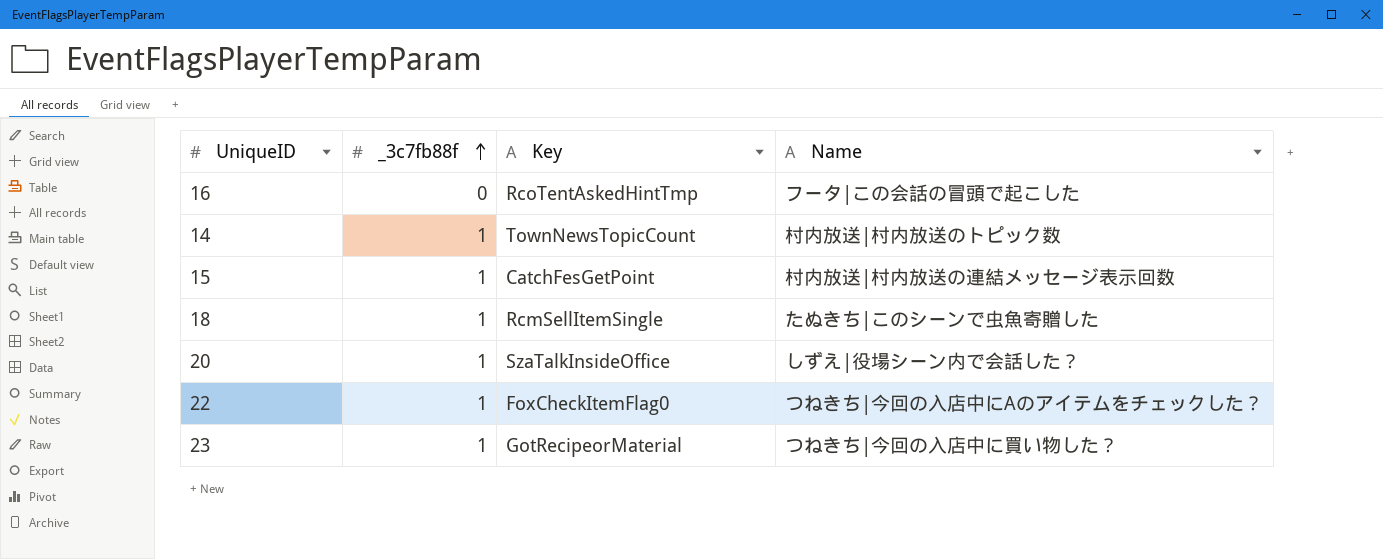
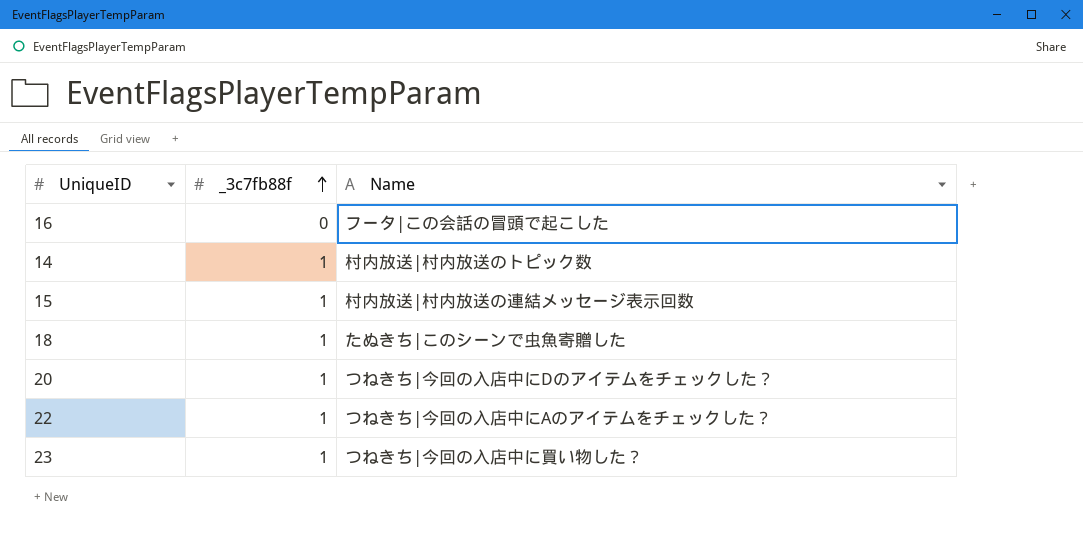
column Key | position: 3 -> none
20 | Name: しずえ|役場シーン内で会話した？ -> つねきち|今回の入店中にDのアイテムをチェックした？

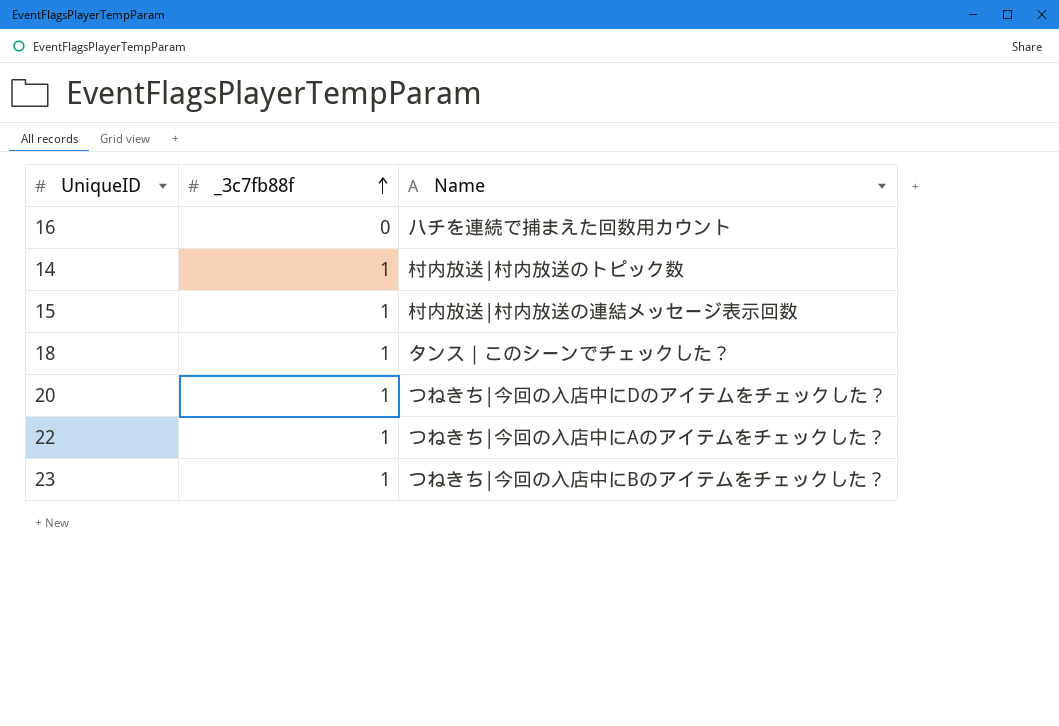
16 | Name: フータ|この会話の冒頭で起こした -> ハチを連続で捕まえた回数用カウント
18 | Name: たぬきち|このシーンで虫魚寄贈した -> タンス｜このシーンでチェックした？
23 | Name: つねきち|今回の入店中に買い物した？ -> つねきち|今回の入店中にBのアイテムをチェックした？

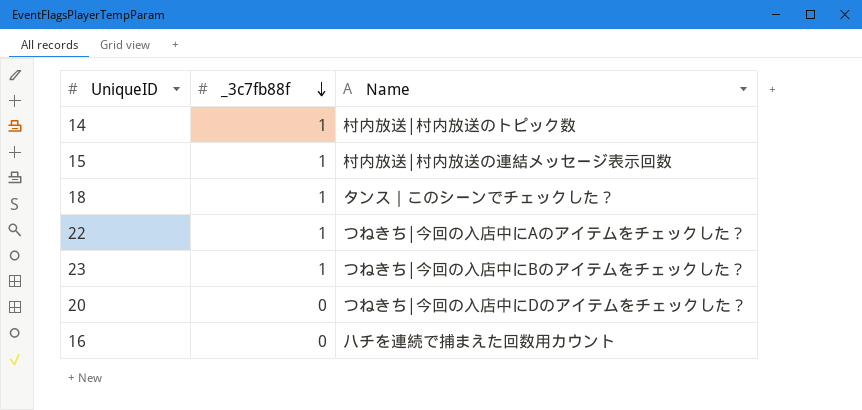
row order: _3c7fb88f ascending -> _3c7fb88f descending
20 | _3c7fb88f: 1 -> 0

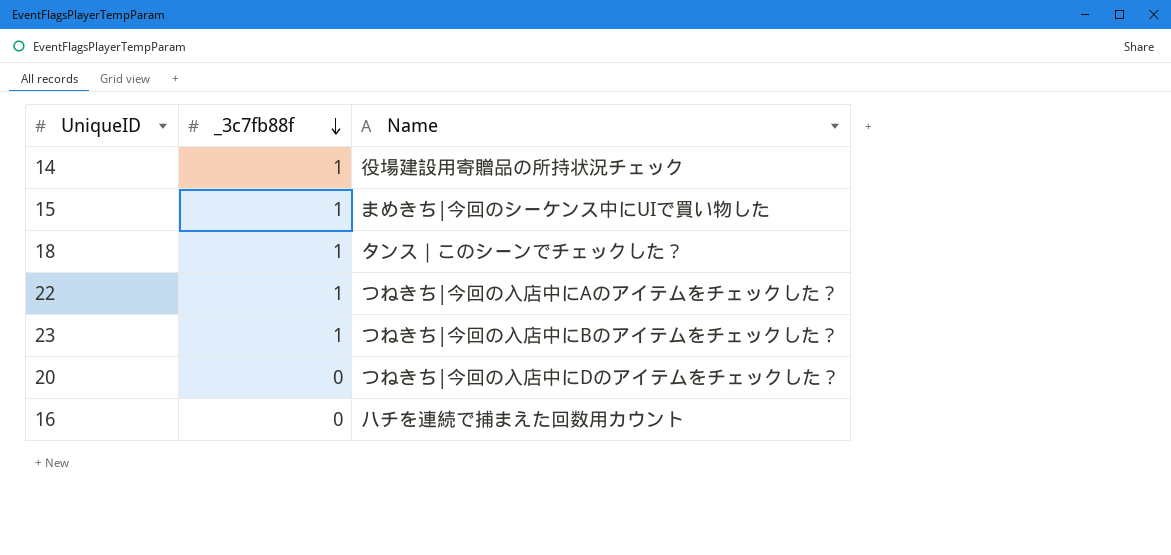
14 | Name: 村内放送|村内放送のトピック数 -> 役場建設用寄贈品の所持状況チェック
15 | Name: 村内放送|村内放送の連結メッセージ表示回数 -> まめきち|今回のシーケンス中にUIで買い物した

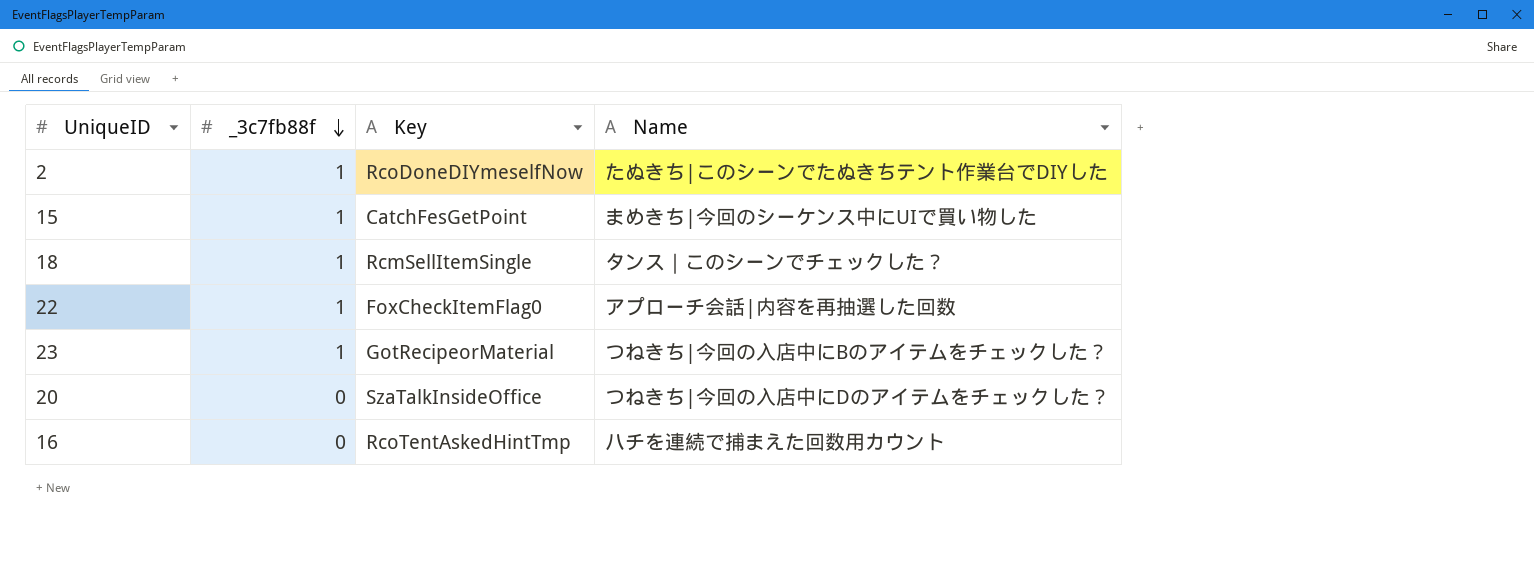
column Key | position: none -> 3
row 14: 1 | 役場建設用寄贈品の所持状況チェック -> none
row 2: none -> 1 | RcoDoneDIYmeselfNow | たぬきち|このシーンでたぬきちテント作業台でDIYした
22 | Name: つねきち|今回の入店中にAのアイテムをチェックした？ -> アプローチ会話|内容を再抽選した回数

